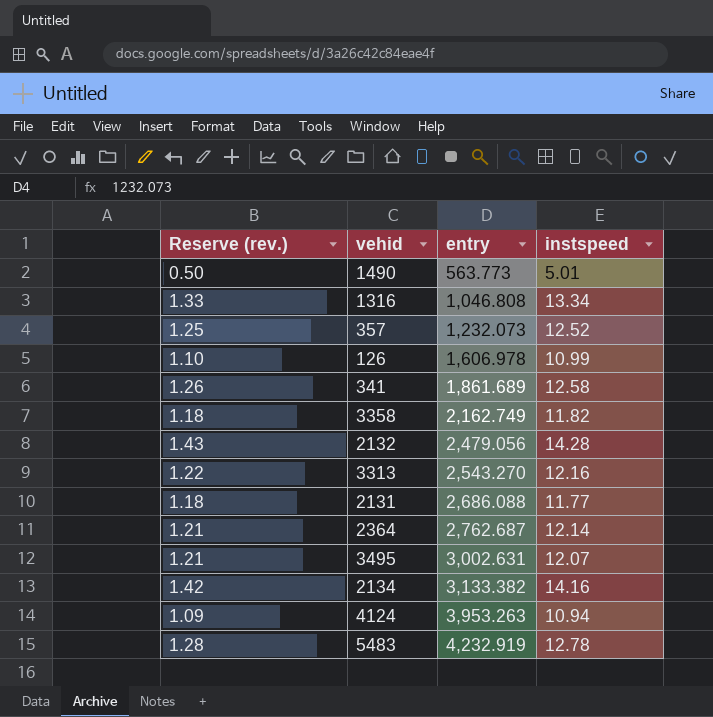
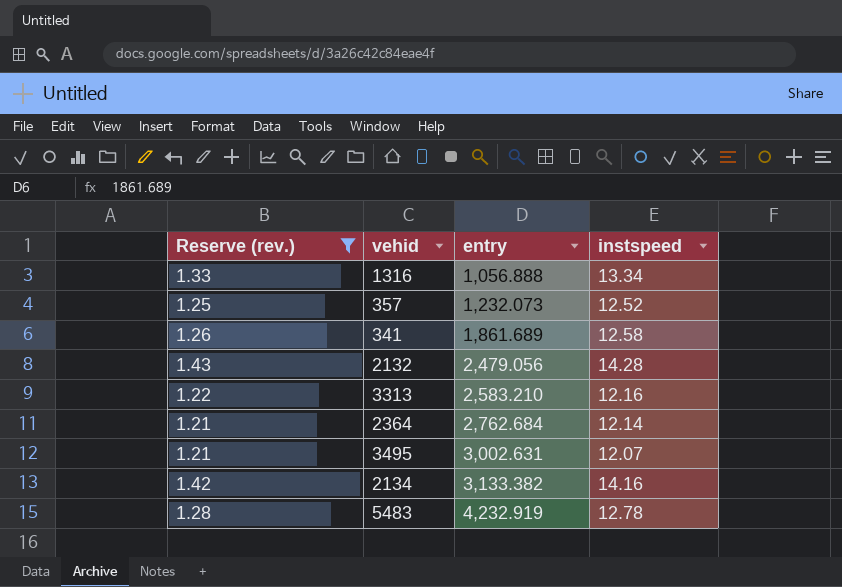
filter: none -> Reserve (rev.) >= 1.21
1316 | entry: 1,046.808 -> 1,056.888
3313 | entry: 2,543.270 -> 2,583.210
2364 | entry: 2,762.687 -> 2,762.684

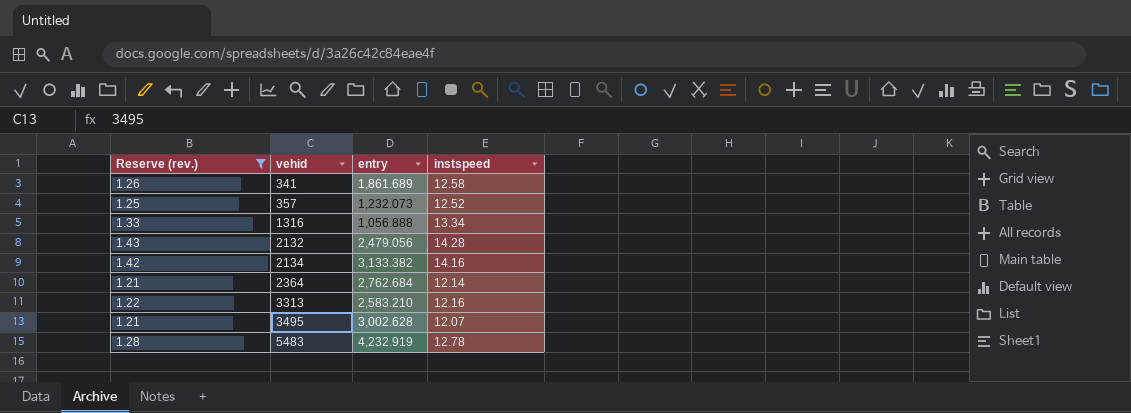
row order: entry ascending -> vehid ascending
3495 | entry: 3,002.631 -> 3,002.628

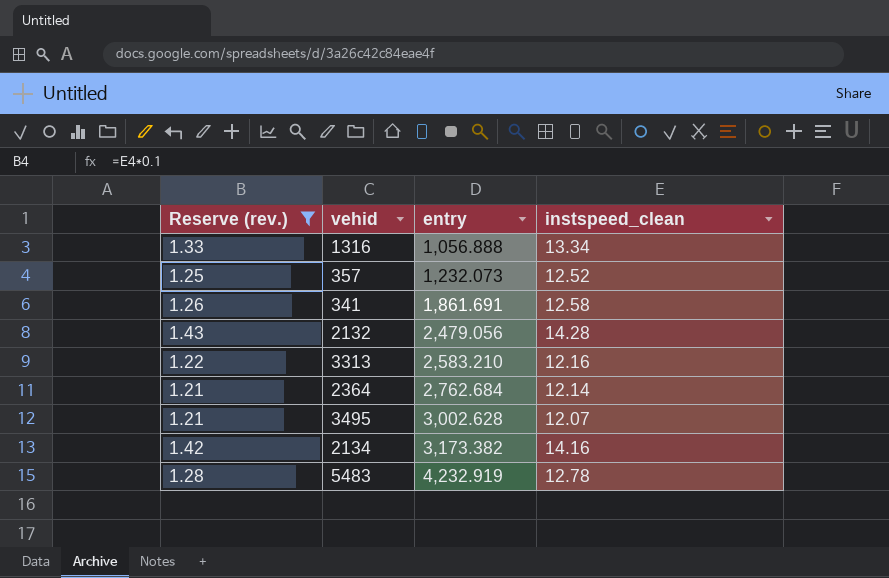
row order: vehid ascending -> entry ascending
column name: instspeed -> instspeed_clean
341 | entry: 1,861.689 -> 1,861.691
2134 | entry: 3,133.382 -> 3,173.382

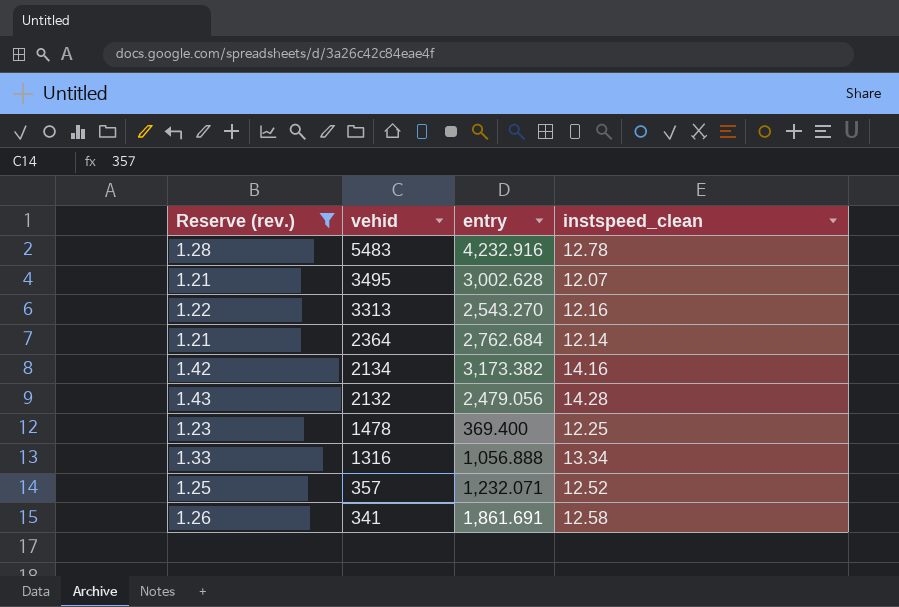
row order: entry ascending -> vehid descending
5483 | entry: 4,232.919 -> 4,232.916
3313 | entry: 2,583.210 -> 2,543.270
row 1478: none -> 1.23 | 369.400 | 12.25
357 | entry: 1,232.073 -> 1,232.071

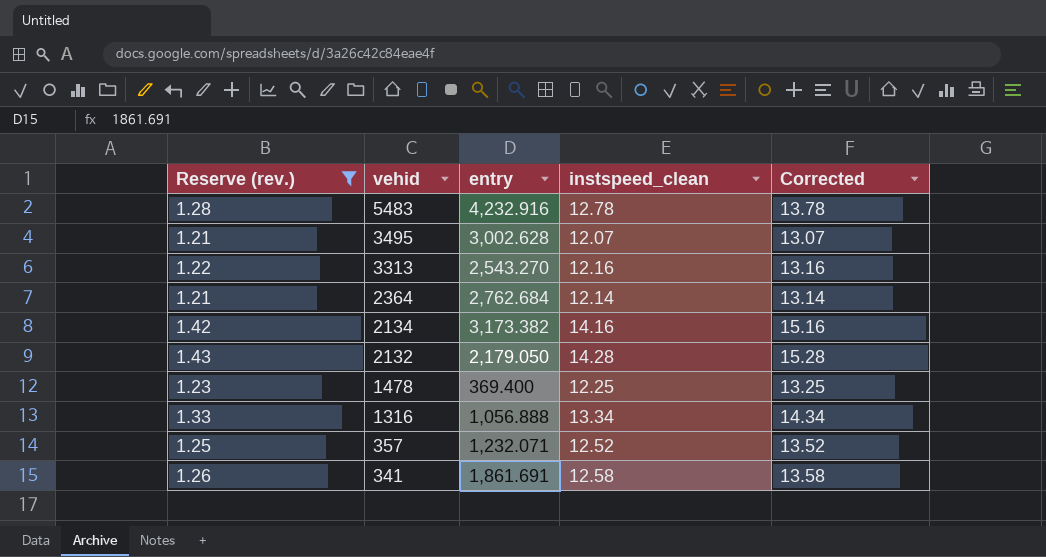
column Corrected | formula: none -> [instspeed_clean] + 1
2132 | entry: 2,479.056 -> 2,179.050

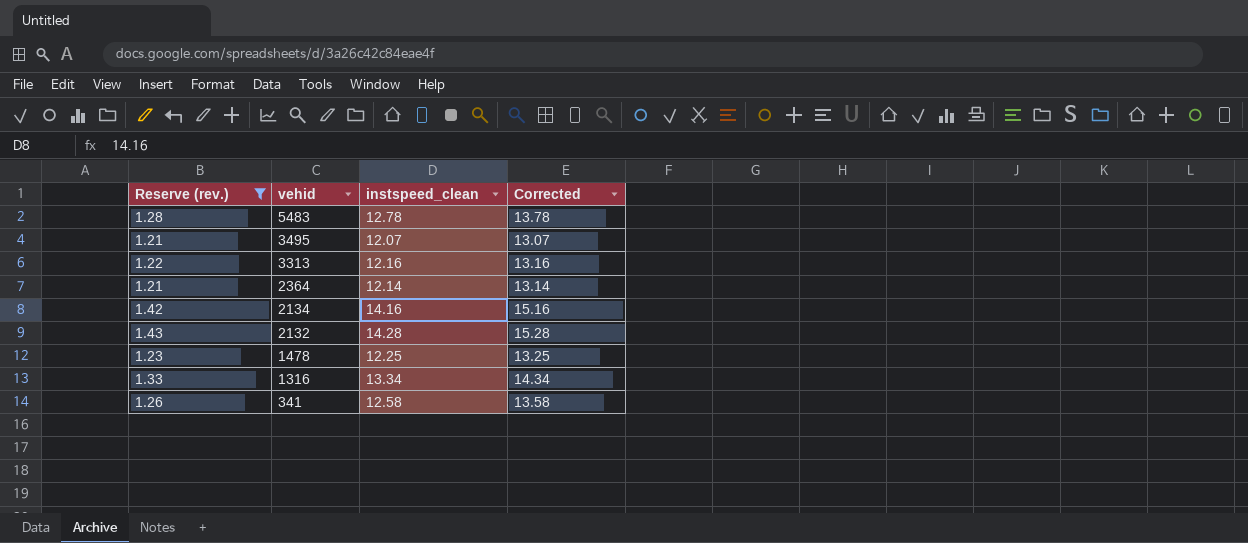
column entry | position: 3 -> none
row 357: 1.25 | 1,232.071 | 12.52 | 13.52 -> none

